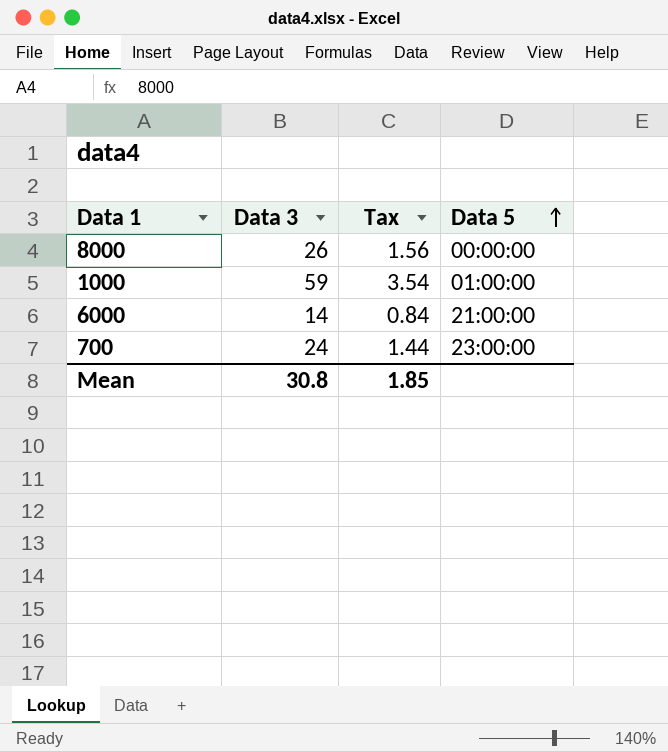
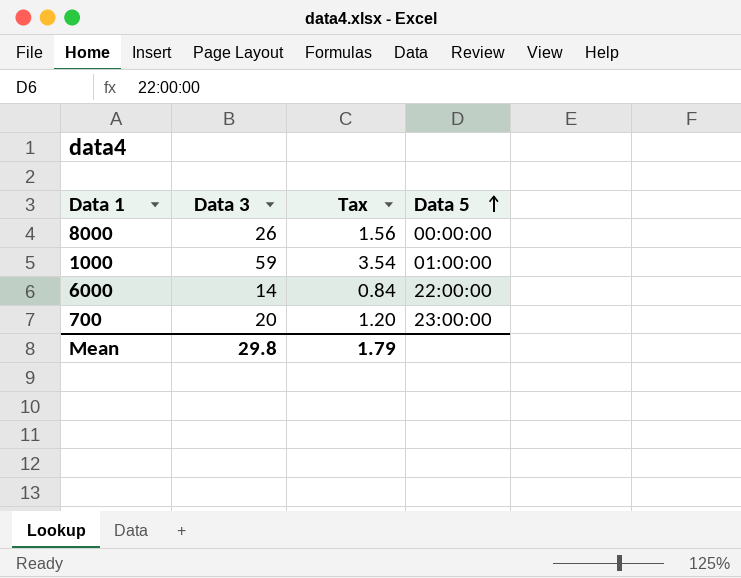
6000 | Data 5: 21:00:00 -> 22:00:00
700 | Data 3: 24 -> 20
700 | Tax: 1.44 -> 1.20
Mean | Data 3: 30.8 -> 29.8
Mean | Tax: 1.85 -> 1.79

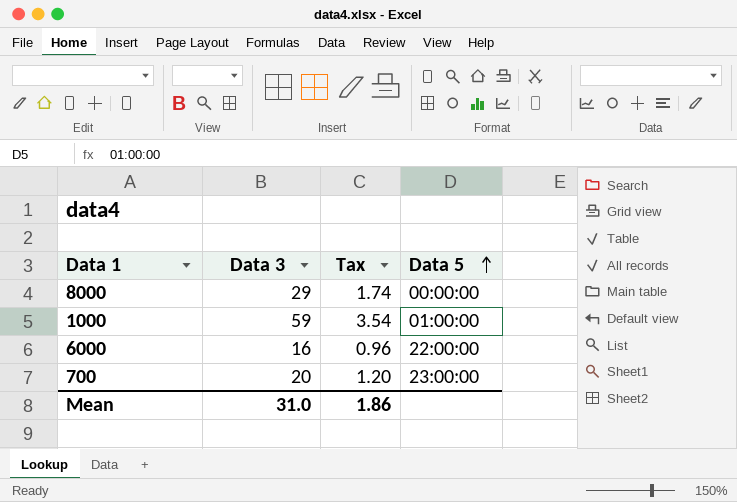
8000 | Data 3: 26 -> 29
8000 | Tax: 1.56 -> 1.74
6000 | Data 3: 14 -> 16
6000 | Tax: 0.84 -> 0.96
Mean | Data 3: 29.8 -> 31.0
Mean | Tax: 1.79 -> 1.86

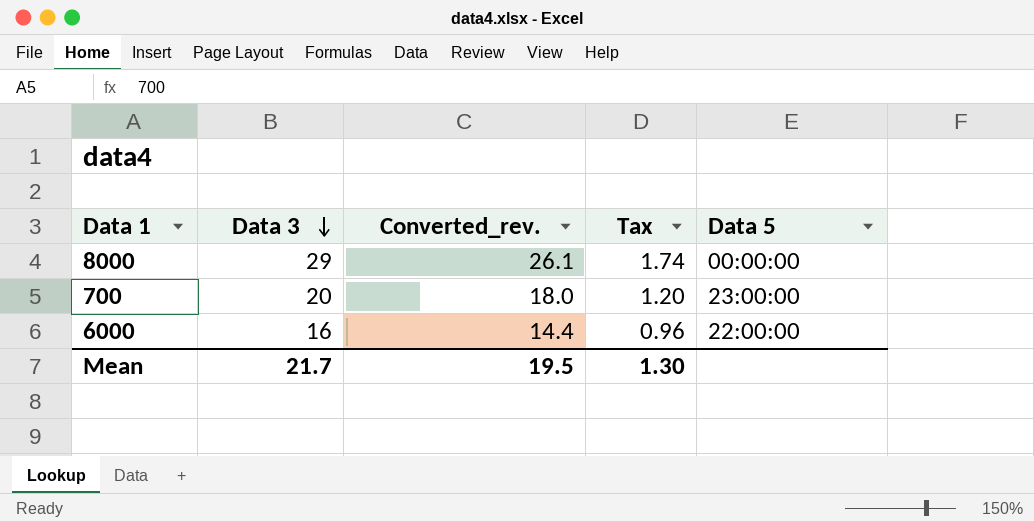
row order: Data 5 ascending -> Data 3 descending
column Converted_rev. | formula: none -> [Data 3] * 0.9
row 1000: 59 | 3.54 | 01:00:00 -> none
Mean | Data 3: 31.0 -> 21.7
Mean | Tax: 1.86 -> 1.30

